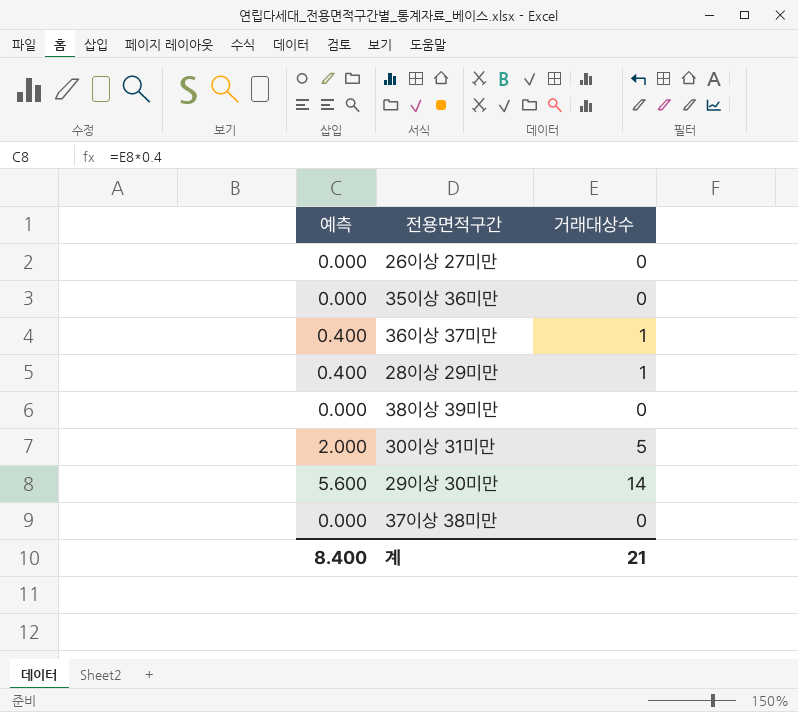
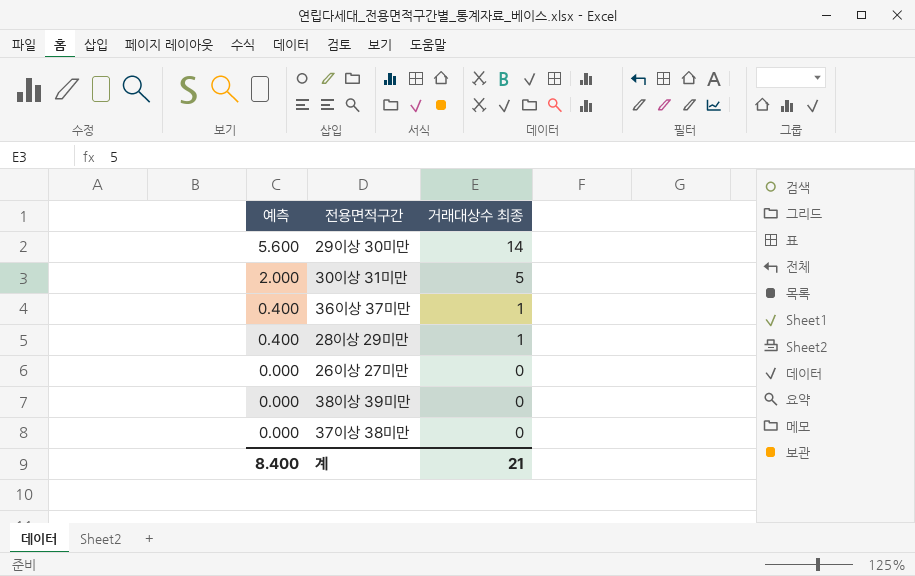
row order: none -> 예측 descending
column name: 거래대상수 -> 거래대상수 최종
row 35이상 36미만: 0.000 | 0 -> none

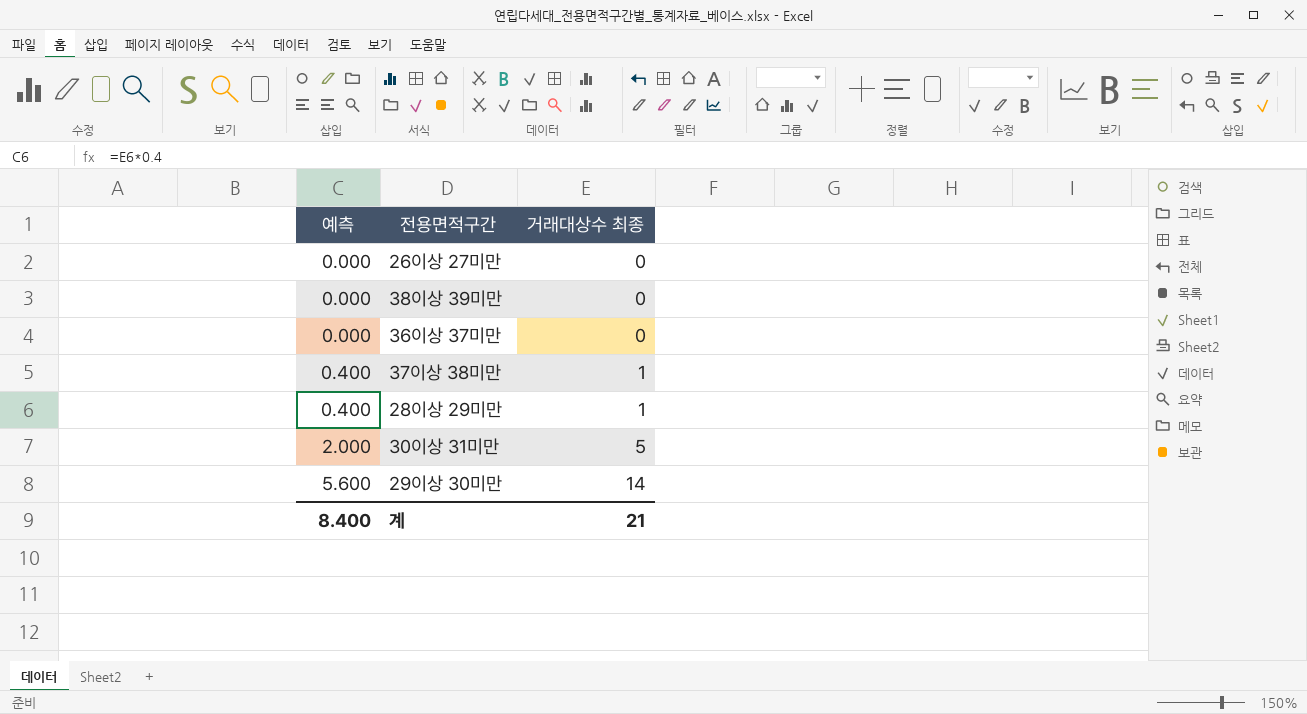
row order: 예측 descending -> 예측 ascending
36이상 37미만 | 예측: 0.400 -> 0.000
36이상 37미만 | 거래대상수 최종: 1 -> 0
37이상 38미만 | 예측: 0.000 -> 0.400
37이상 38미만 | 거래대상수 최종: 0 -> 1

